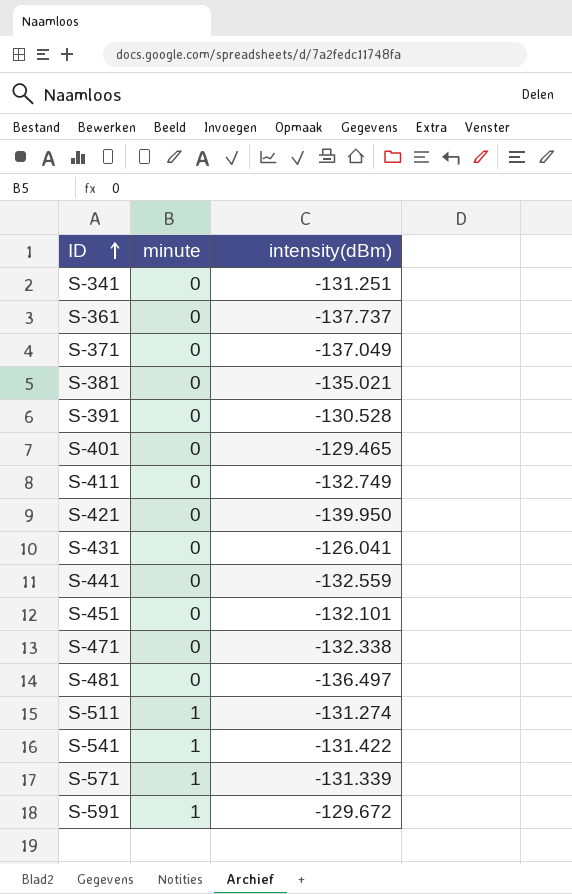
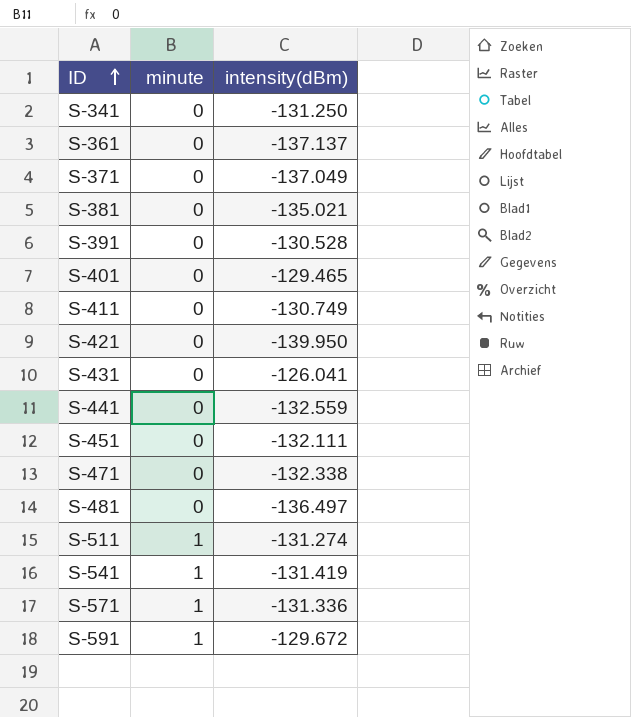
S-341 | intensity(dBm): -131.251 -> -131.250
S-361 | intensity(dBm): -137.737 -> -137.137
S-411 | intensity(dBm): -132.749 -> -130.749
S-451 | intensity(dBm): -132.101 -> -132.111
S-541 | intensity(dBm): -131.422 -> -131.419
S-571 | intensity(dBm): -131.339 -> -131.336

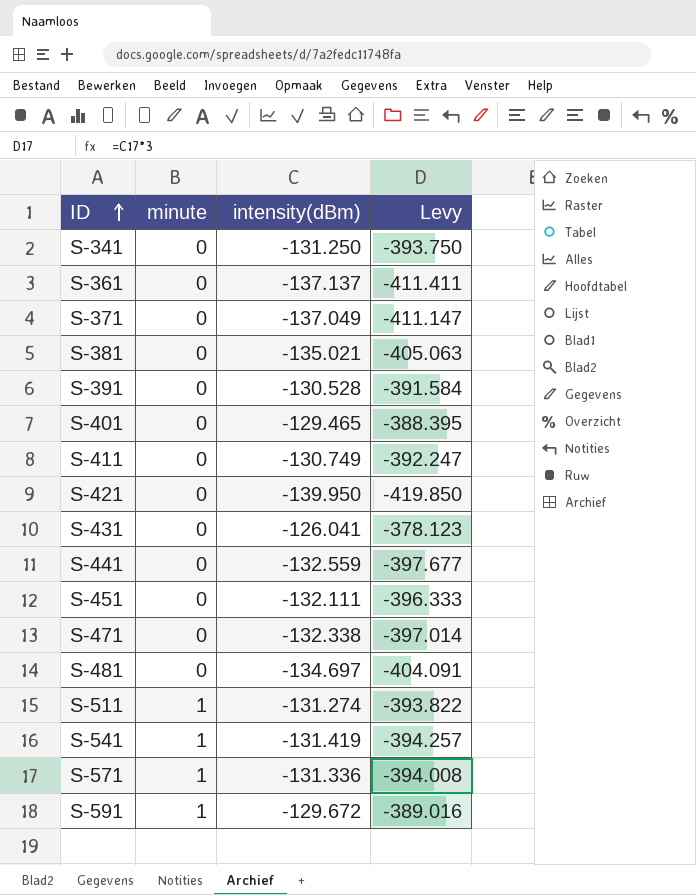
column Levy | formula: none -> [intensity(dBm)] * 3
S-481 | intensity(dBm): -136.497 -> -134.697

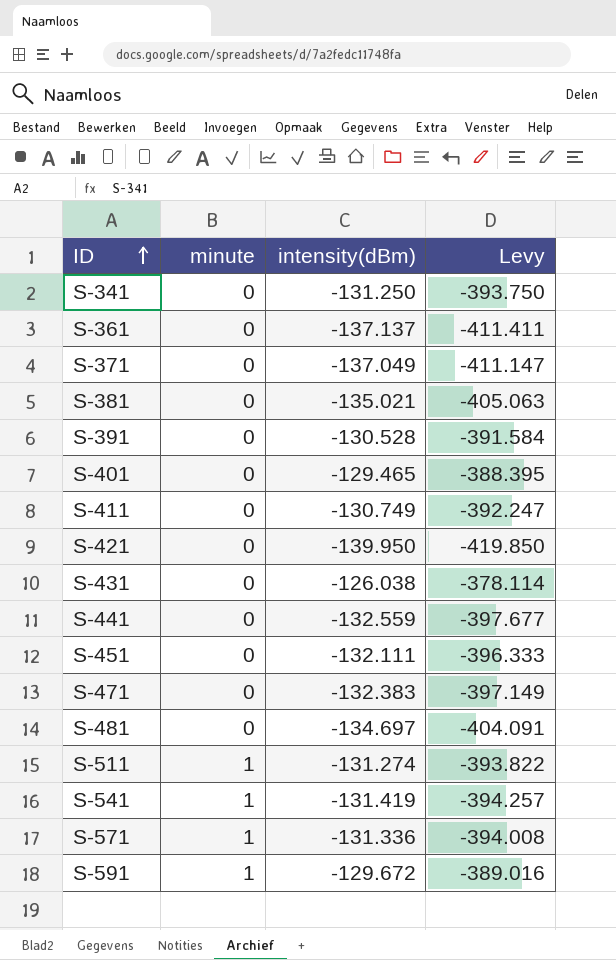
S-431 | intensity(dBm): -126.041 -> -126.038
S-431 | Levy: -378.123 -> -378.114
S-471 | intensity(dBm): -132.338 -> -132.383
S-471 | Levy: -397.014 -> -397.149

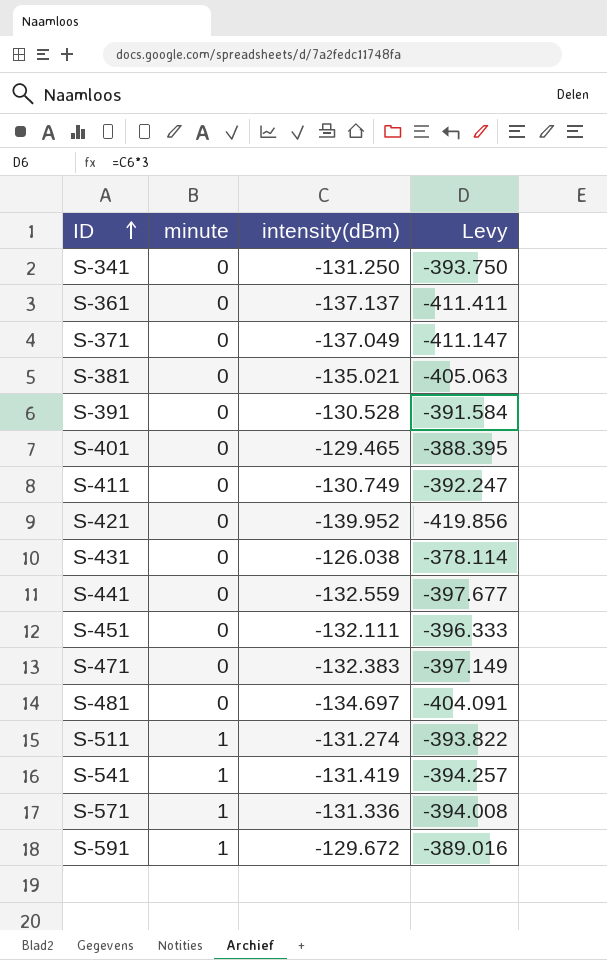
S-421 | intensity(dBm): -139.950 -> -139.952
S-421 | Levy: -419.850 -> -419.856

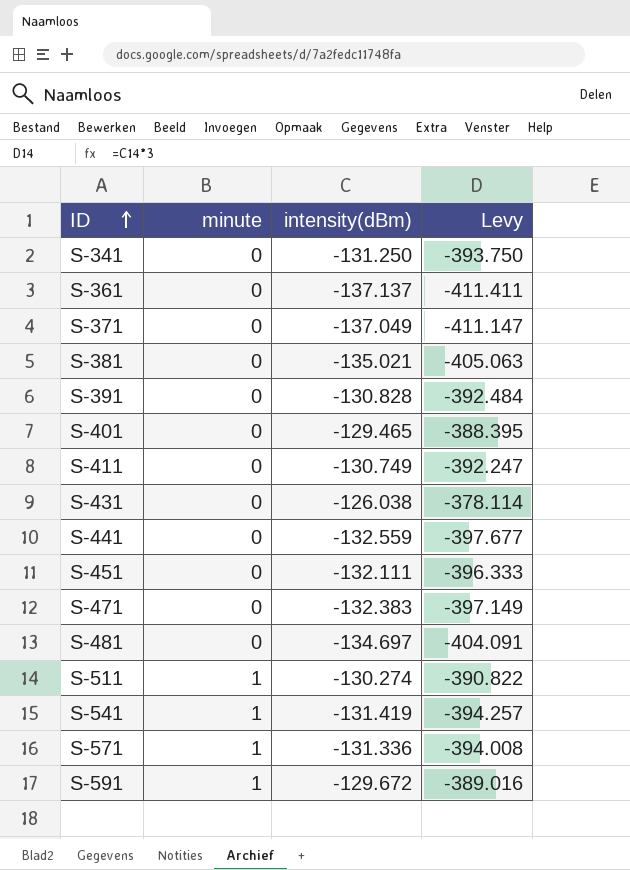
row S-421: 0 | -139.952 | -419.856 -> none
S-391 | intensity(dBm): -130.528 -> -130.828
S-391 | Levy: -391.584 -> -392.484
S-511 | intensity(dBm): -131.274 -> -130.274
S-511 | Levy: -393.822 -> -390.822

